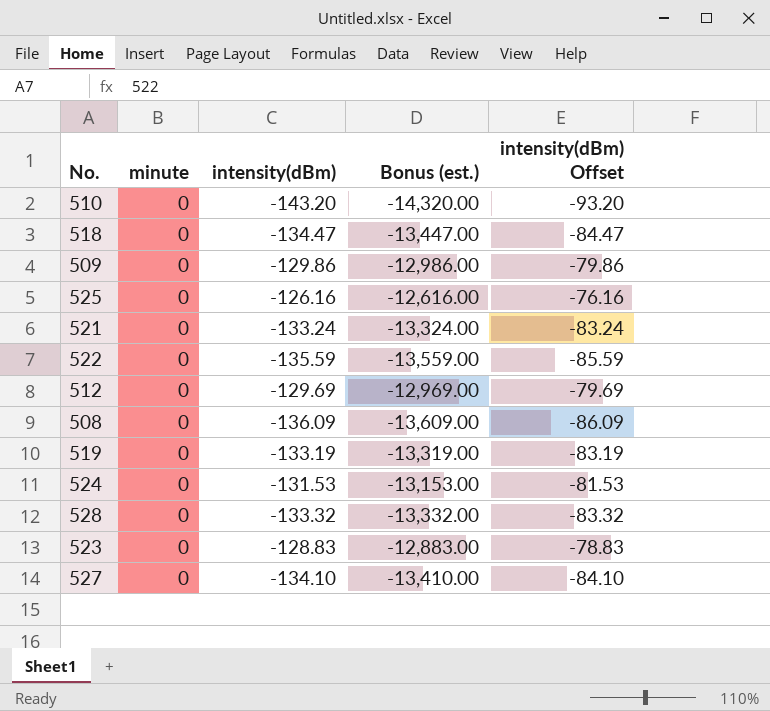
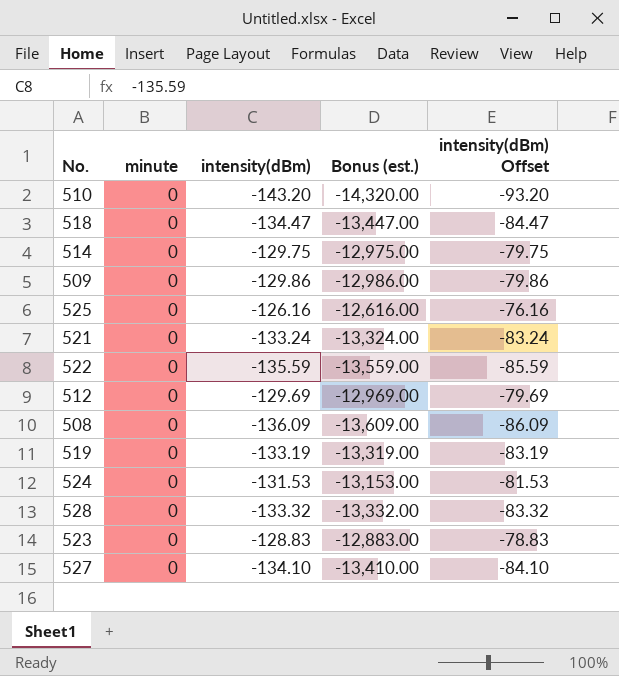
row 514: none -> 0 | -129.75 | -12,975.00 | -79.75

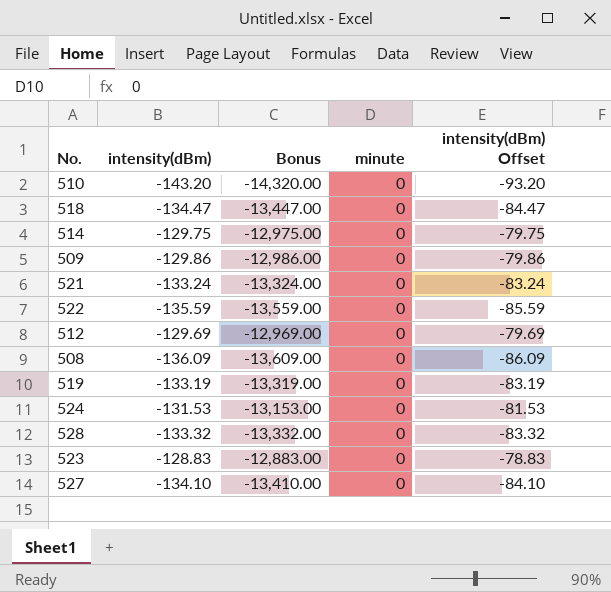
column name: Bonus (est.) -> Bonus
column minute | position: 2 -> 4
row 525: 0 | -126.16 | -12,616.00 | -76.16 -> none

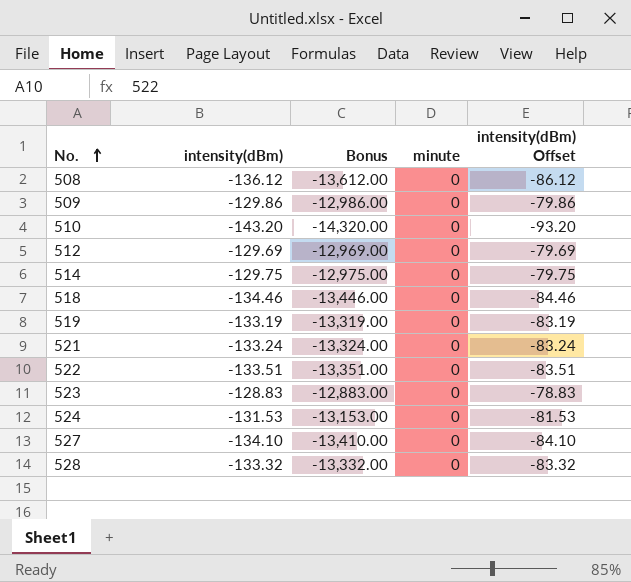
row order: none -> No. ascending
508 | intensity(dBm): -136.09 -> -136.12
508 | Bonus: -13,609.00 -> -13,612.00
508 | intensity(dBm) Offset: -86.09 -> -86.12
518 | intensity(dBm): -134.47 -> -134.46
518 | Bonus: -13,447.00 -> -13,446.00
518 | intensity(dBm) Offset: -84.47 -> -84.46
522 | intensity(dBm): -135.59 -> -133.51
522 | Bonus: -13,559.00 -> -13,351.00
522 | intensity(dBm) Offset: -85.59 -> -83.51

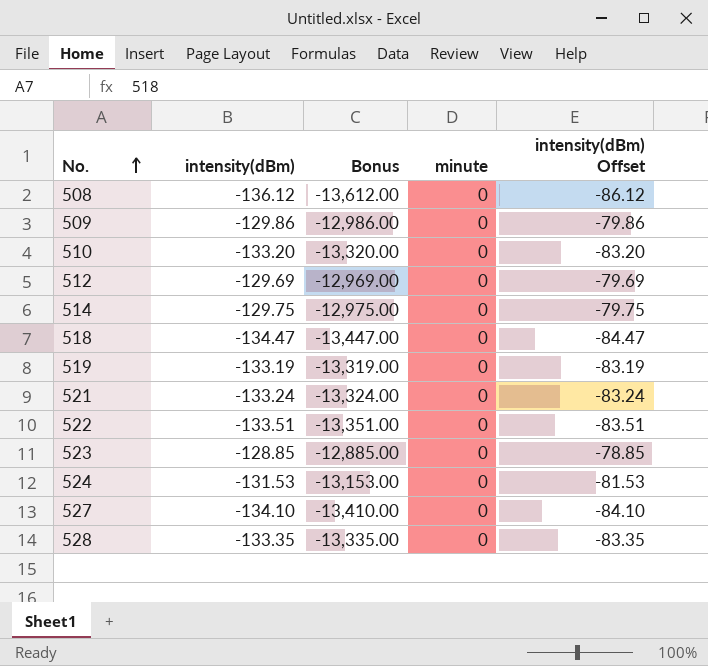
510 | intensity(dBm): -143.20 -> -133.20
510 | Bonus: -14,320.00 -> -13,320.00
510 | intensity(dBm) Offset: -93.20 -> -83.20
518 | intensity(dBm): -134.46 -> -134.47
518 | Bonus: -13,446.00 -> -13,447.00
518 | intensity(dBm) Offset: -84.46 -> -84.47
523 | intensity(dBm): -128.83 -> -128.85
523 | Bonus: -12,883.00 -> -12,885.00
523 | intensity(dBm) Offset: -78.83 -> -78.85
528 | intensity(dBm): -133.32 -> -133.35
528 | Bonus: -13,332.00 -> -13,335.00
528 | intensity(dBm) Offset: -83.32 -> -83.35

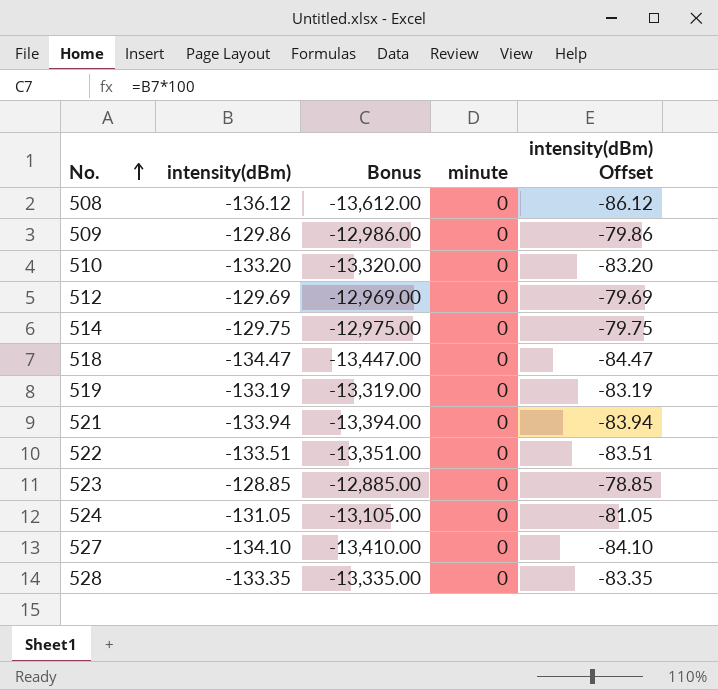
521 | intensity(dBm): -133.24 -> -133.94
521 | Bonus: -13,324.00 -> -13,394.00
521 | intensity(dBm) Offset: -83.24 -> -83.94
524 | intensity(dBm): -131.53 -> -131.05
524 | Bonus: -13,153.00 -> -13,105.00
524 | intensity(dBm) Offset: -81.53 -> -81.05

